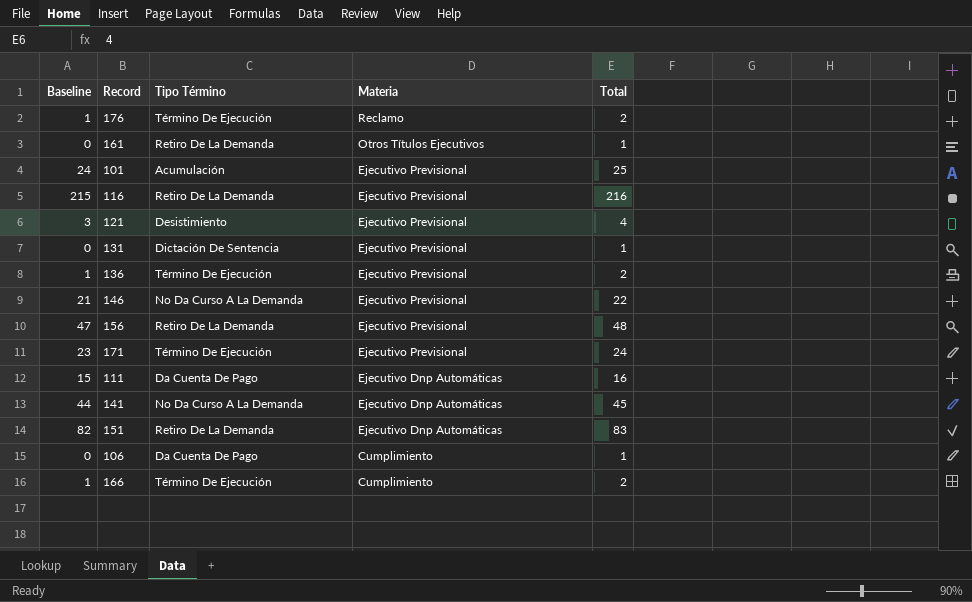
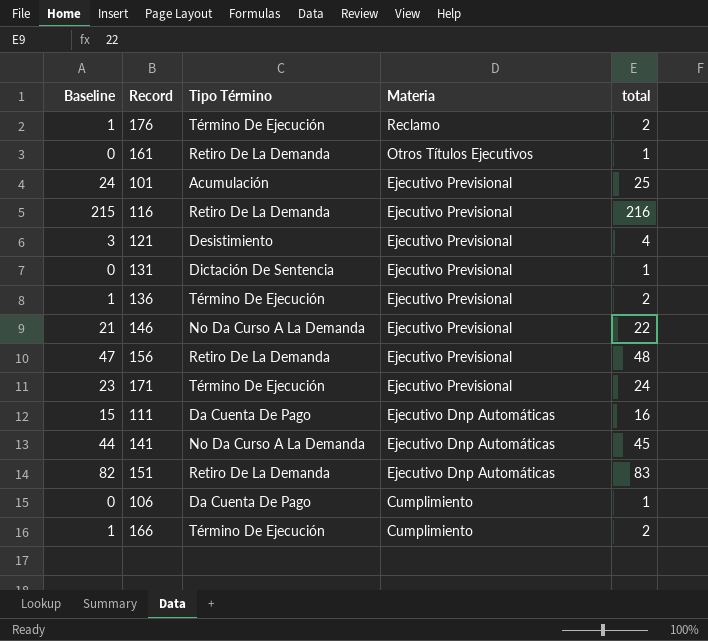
column name: Total -> total

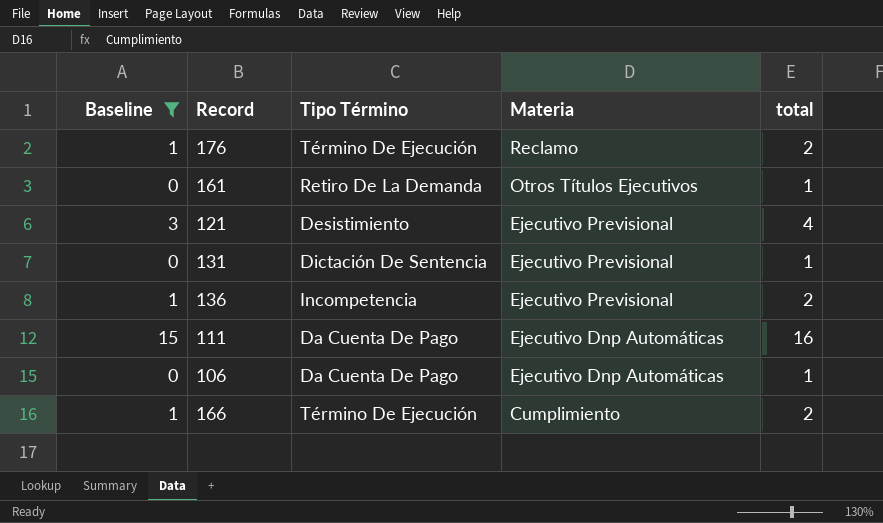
filter: none -> Baseline <= 15
136 | Tipo Término: Término De Ejecución -> Incompetencia
106 | Materia: Cumplimiento -> Ejecutivo Dnp Automáticas

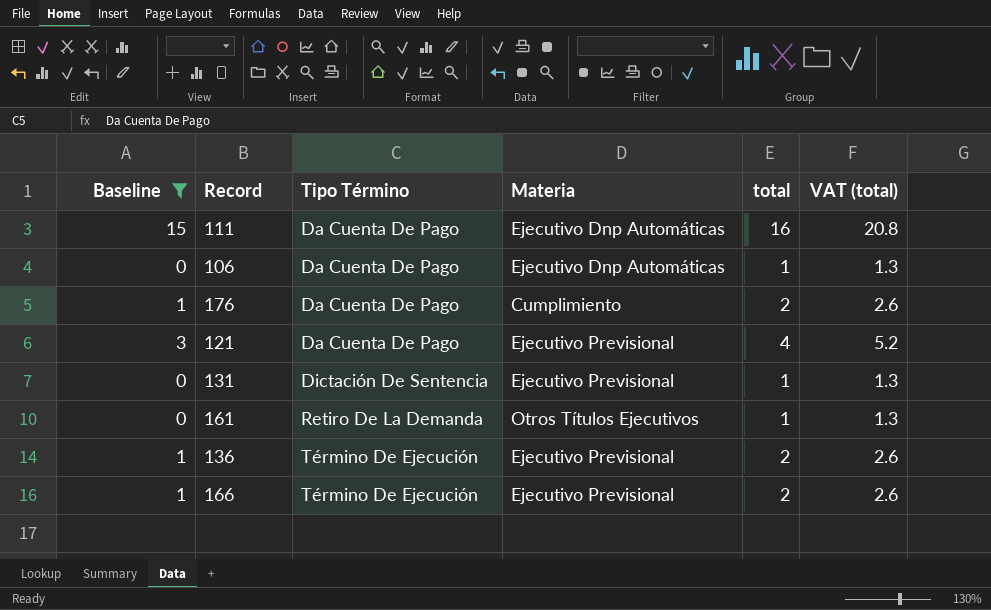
row order: Materia descending -> Tipo Término ascending
column VAT (total) | formula: none -> [total] * 1.3
176 | Tipo Término: Término De Ejecución -> Da Cuenta De Pago
176 | Materia: Reclamo -> Cumplimiento
121 | Tipo Término: Desistimiento -> Da Cuenta De Pago
136 | Tipo Término: Incompetencia -> Término De Ejecución
166 | Materia: Cumplimiento -> Ejecutivo Previsional

